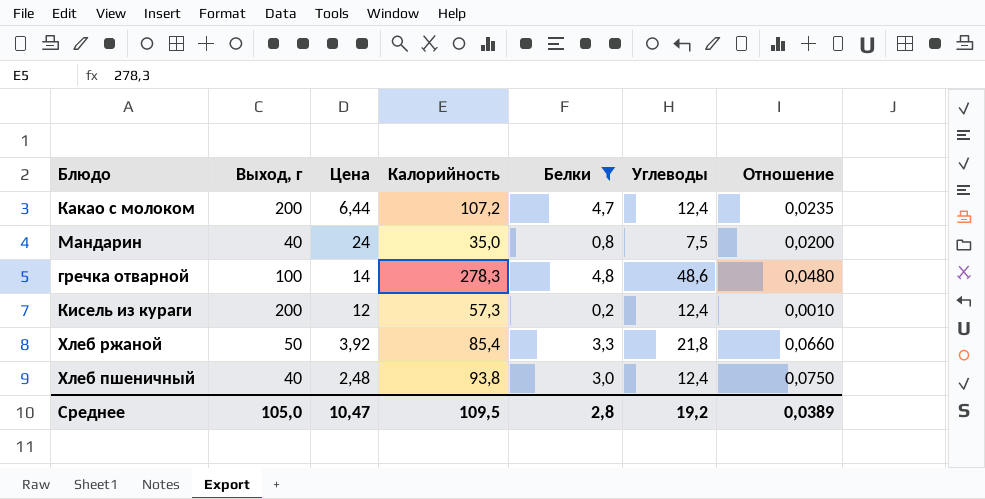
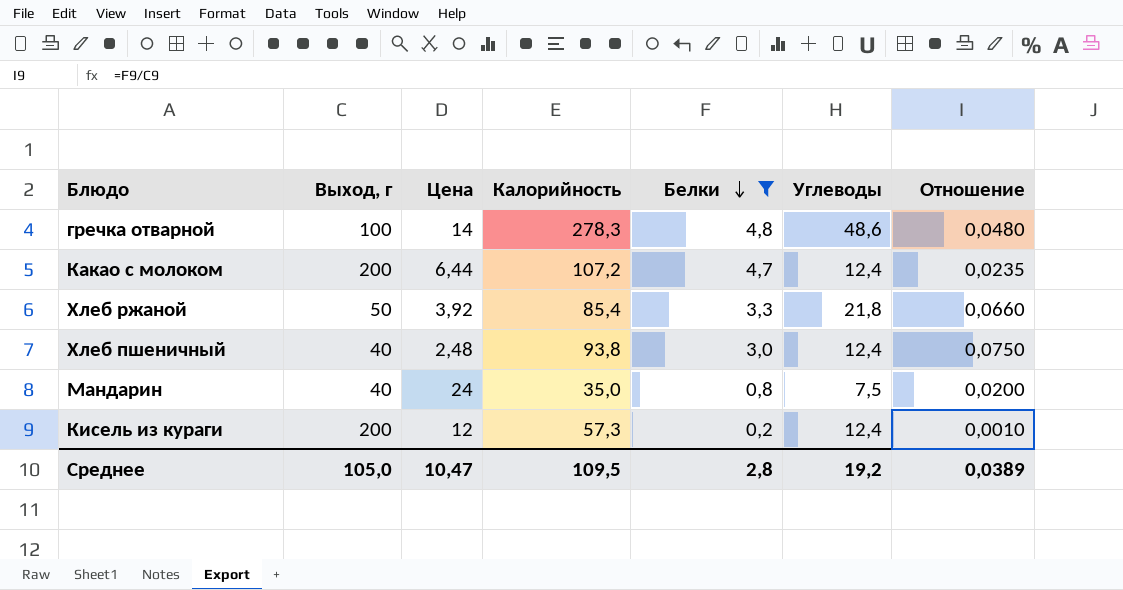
row order: none -> Белки descending

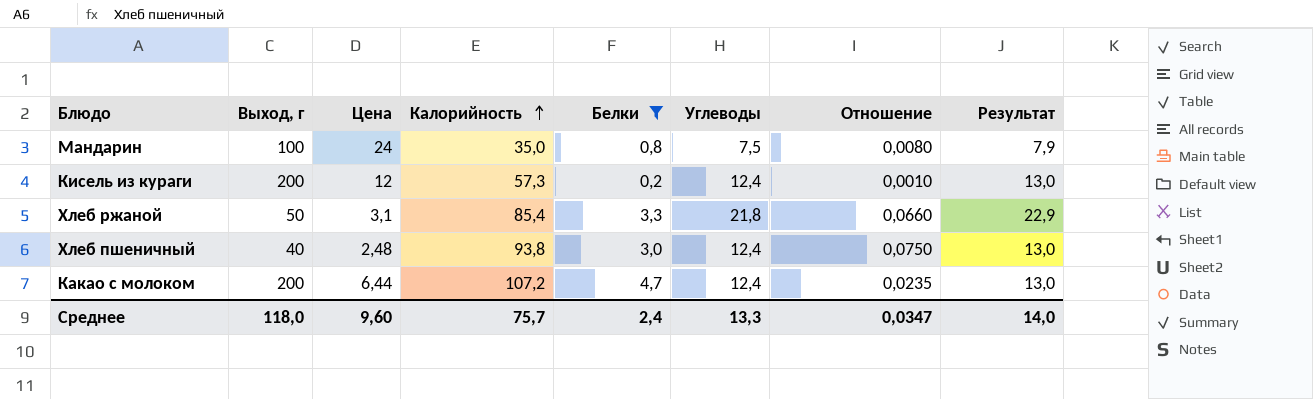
row order: Белки descending -> Калорийность ascending
column Результат | formula: none -> [Углеводы] * 1,05
row гречка отварной: 100 | 14 | 278,3 | 4,8 | 48,6 | 0,0480 -> none
Мандарин | Выход, г: 40 -> 100
Мандарин | Отношение: 0,0200 -> 0,0080
Хлеб ржаной | Цена: 3,92 -> 3,1
Среднее | Выход, г: 105,0 -> 118,0
Среднее | Цена: 10,47 -> 9,60
Среднее | Калорийность: 109,5 -> 75,7
Среднее | Белки: 2,8 -> 2,4
Среднее | Углеводы: 19,2 -> 13,3
Среднее | Отношение: 0,0389 -> 0,0347

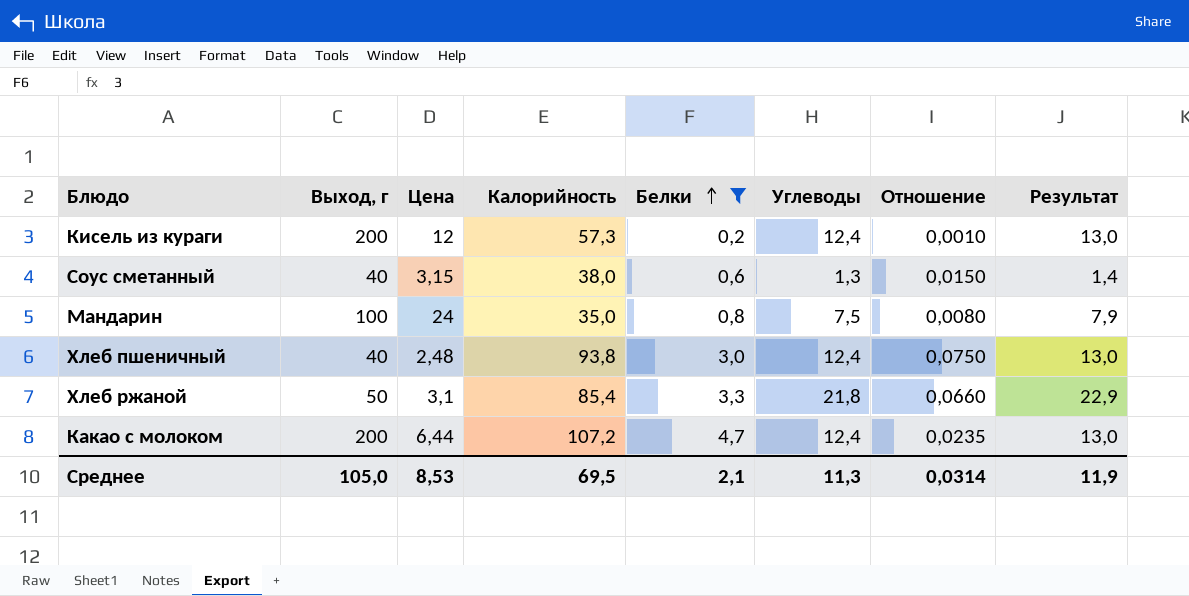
row order: Калорийность ascending -> Белки ascending
row Соус сметанный: none -> 40 | 3,15 | 38,0 | 0,6 | 1,3 | 0,0150 | 1,4
Среднее | Выход, г: 118,0 -> 105,0
Среднее | Цена: 9,60 -> 8,53
Среднее | Калорийность: 75,7 -> 69,5
Среднее | Белки: 2,4 -> 2,1
Среднее | Углеводы: 13,3 -> 11,3
Среднее | Отношение: 0,0347 -> 0,0314
Среднее | Результат: 14,0 -> 11,9

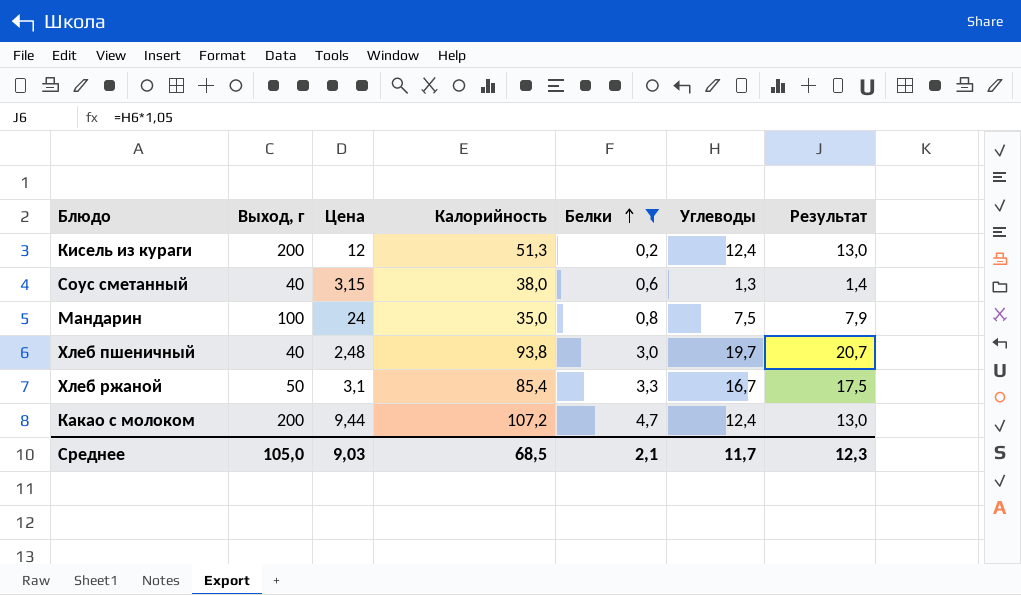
column Отношение | formula: [Белки] / [Выход, г] -> none
Кисель из кураги | Калорийность: 57,3 -> 51,3
Хлеб пшеничный | Углеводы: 12,4 -> 19,7
Хлеб пшеничный | Результат: 13,0 -> 20,7
Хлеб ржаной | Углеводы: 21,8 -> 16,7
Хлеб ржаной | Результат: 22,9 -> 17,5
Какао с молоком | Цена: 6,44 -> 9,44
Среднее | Цена: 8,53 -> 9,03
Среднее | Калорийность: 69,5 -> 68,5
Среднее | Углеводы: 11,3 -> 11,7
Среднее | Результат: 11,9 -> 12,3

